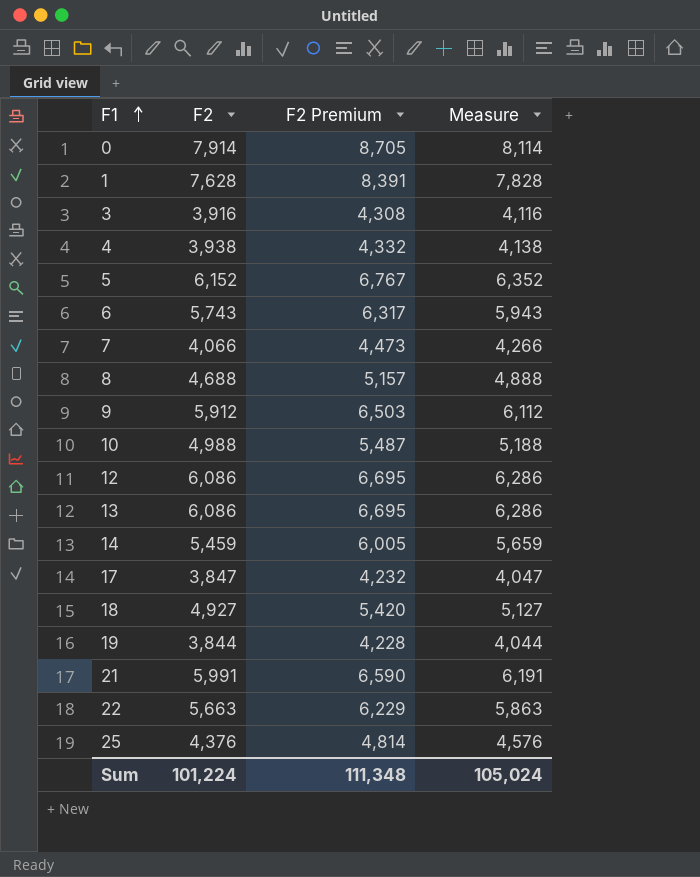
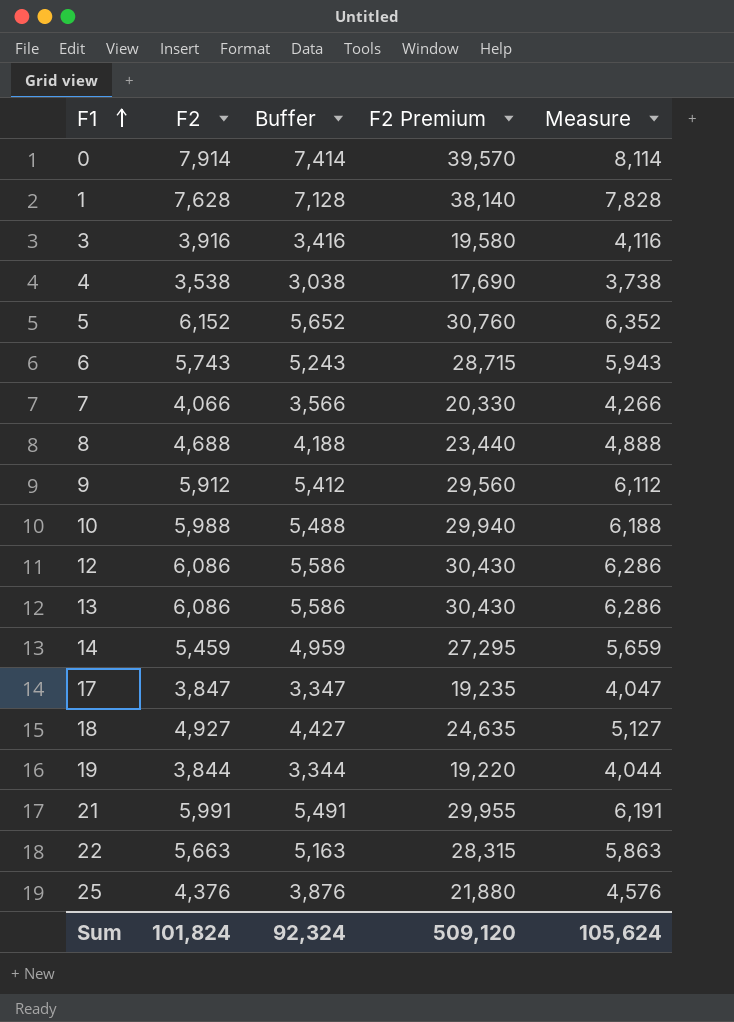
column Buffer | formula: none -> [F2] - 500
column F2 Premium | formula: [F2] * 1.1 -> [F2] * 5
4 | F2: 3,938 -> 3,538
4 | Measure: 4,138 -> 3,738
10 | F2: 4,988 -> 5,988
10 | Measure: 5,188 -> 6,188
Sum | F2: 101,224 -> 101,824
Sum | F2 Premium: 111,348 -> 509,120
Sum | Measure: 105,024 -> 105,624

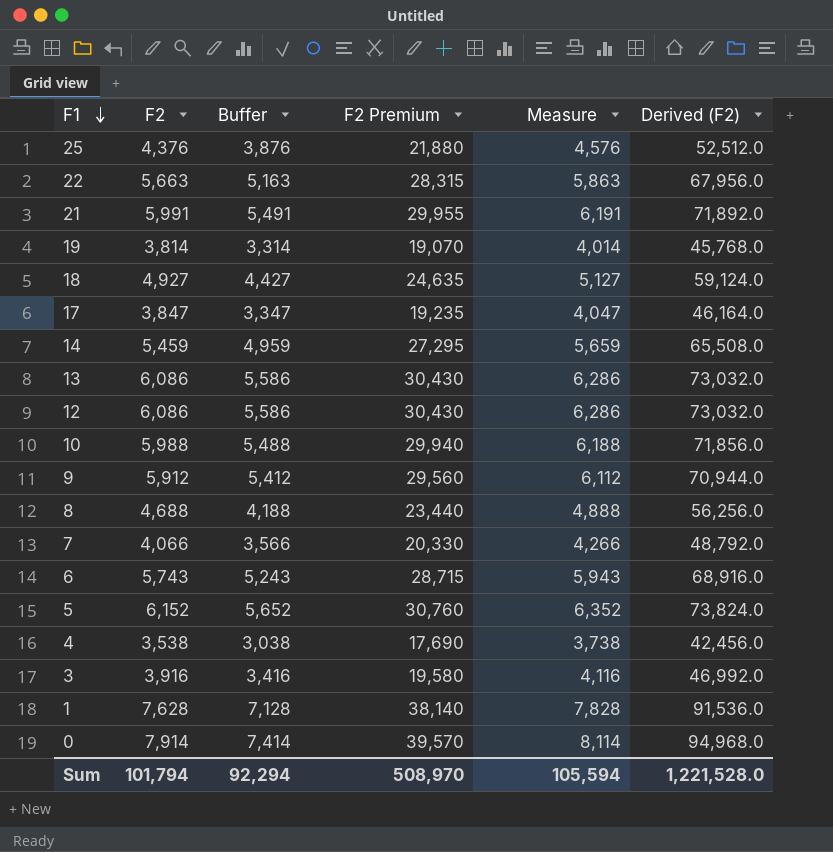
row order: F1 ascending -> F1 descending
column Derived (F2) | formula: none -> [F2] * 12
19 | F2: 3,844 -> 3,814
19 | Buffer: 3,344 -> 3,314
19 | F2 Premium: 19,220 -> 19,070
19 | Measure: 4,044 -> 4,014
Sum | F2: 101,824 -> 101,794
Sum | Buffer: 92,324 -> 92,294
Sum | F2 Premium: 509,120 -> 508,970
Sum | Measure: 105,624 -> 105,594

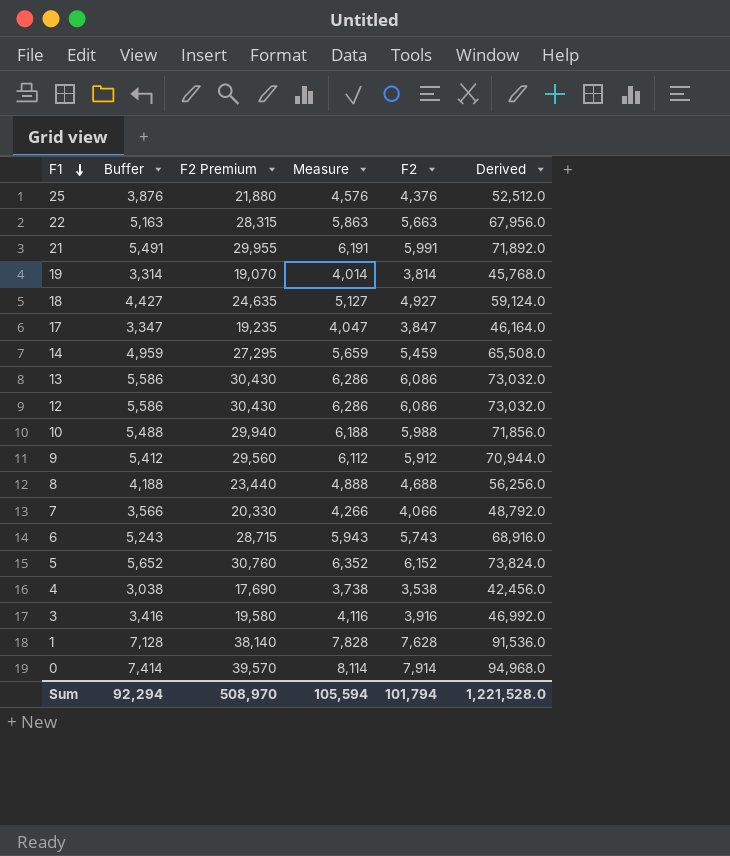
column F2 | position: 2 -> 5
column name: Derived (F2) -> Derived

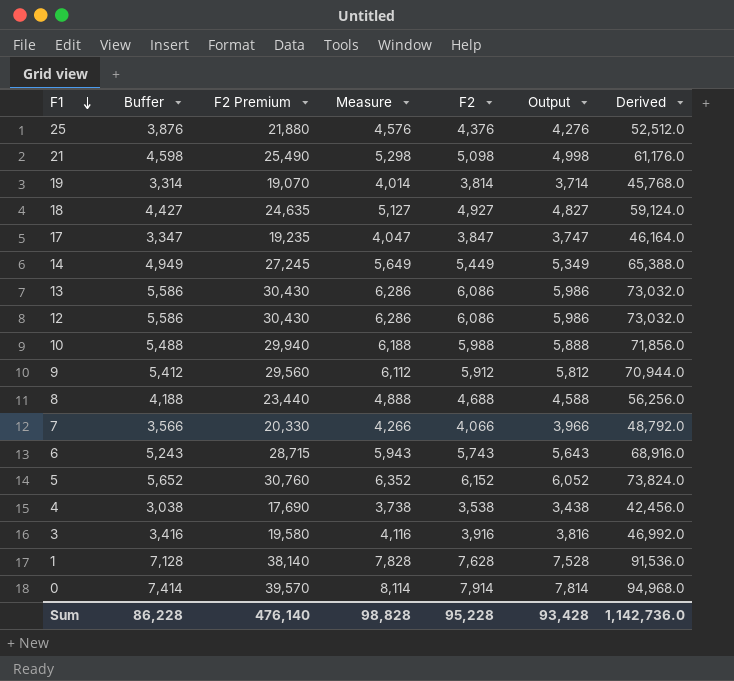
column Output | formula: none -> [F2] - 100
row 22: 5,163 | 28,315 | 5,863 | 5,663 | 67,956.0 -> none
21 | Buffer: 5,491 -> 4,598
21 | F2 Premium: 29,955 -> 25,490
21 | Measure: 6,191 -> 5,298
21 | F2: 5,991 -> 5,098
21 | Derived: 71,892.0 -> 61,176.0
14 | Buffer: 4,959 -> 4,949
14 | F2 Premium: 27,295 -> 27,245
14 | Measure: 5,659 -> 5,649
14 | F2: 5,459 -> 5,449
14 | Derived: 65,508.0 -> 65,388.0
Sum | Buffer: 92,294 -> 86,228
Sum | F2 Premium: 508,970 -> 476,140
Sum | Measure: 105,594 -> 98,828
Sum | F2: 101,794 -> 95,228
Sum | Derived: 1,221,528.0 -> 1,142,736.0

